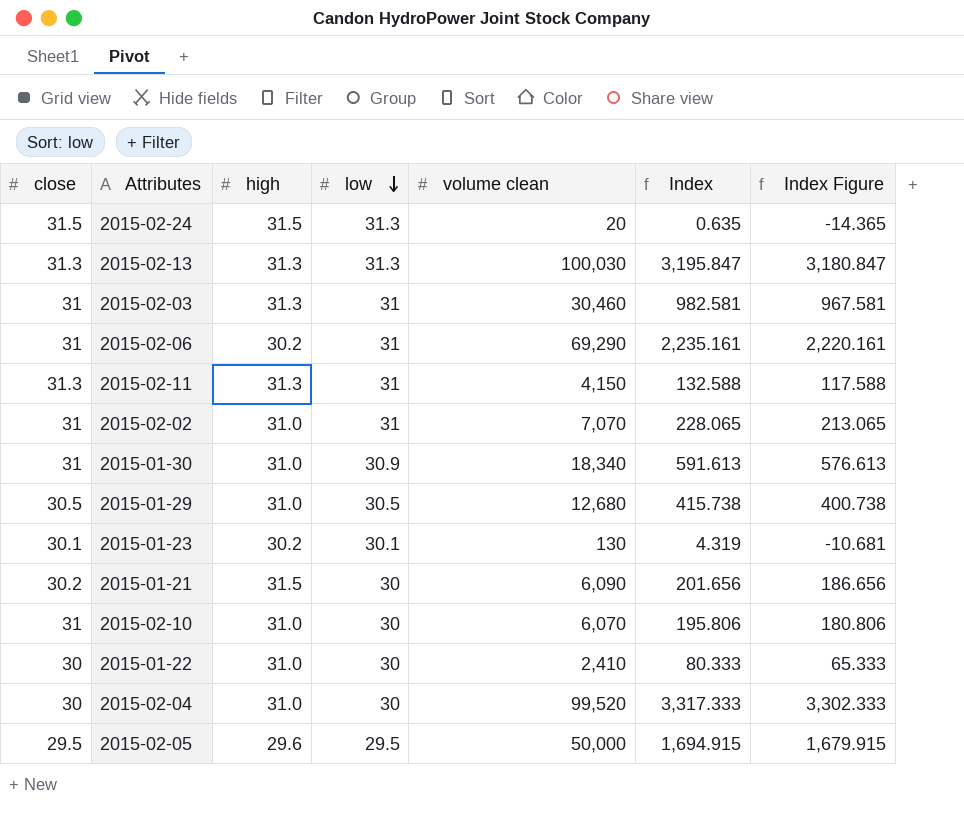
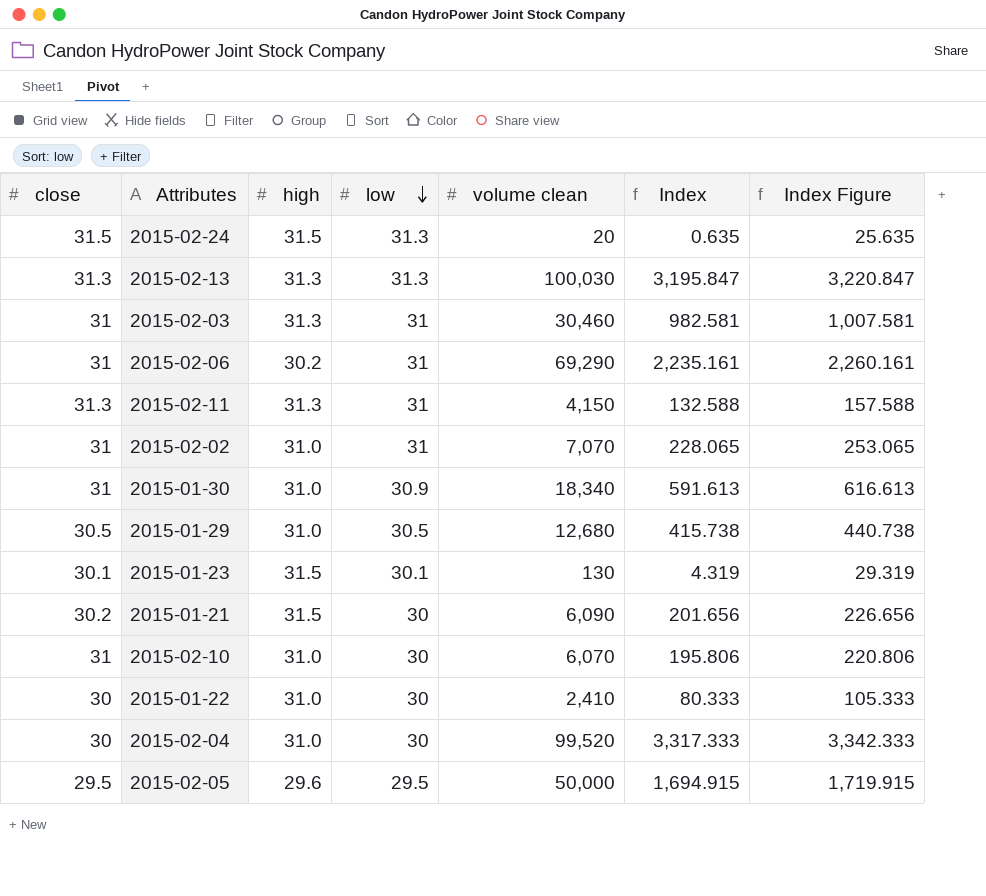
column Index Figure | formula: [Index] - 15 -> [Index] + 25
2015-01-23 | high: 30.2 -> 31.5

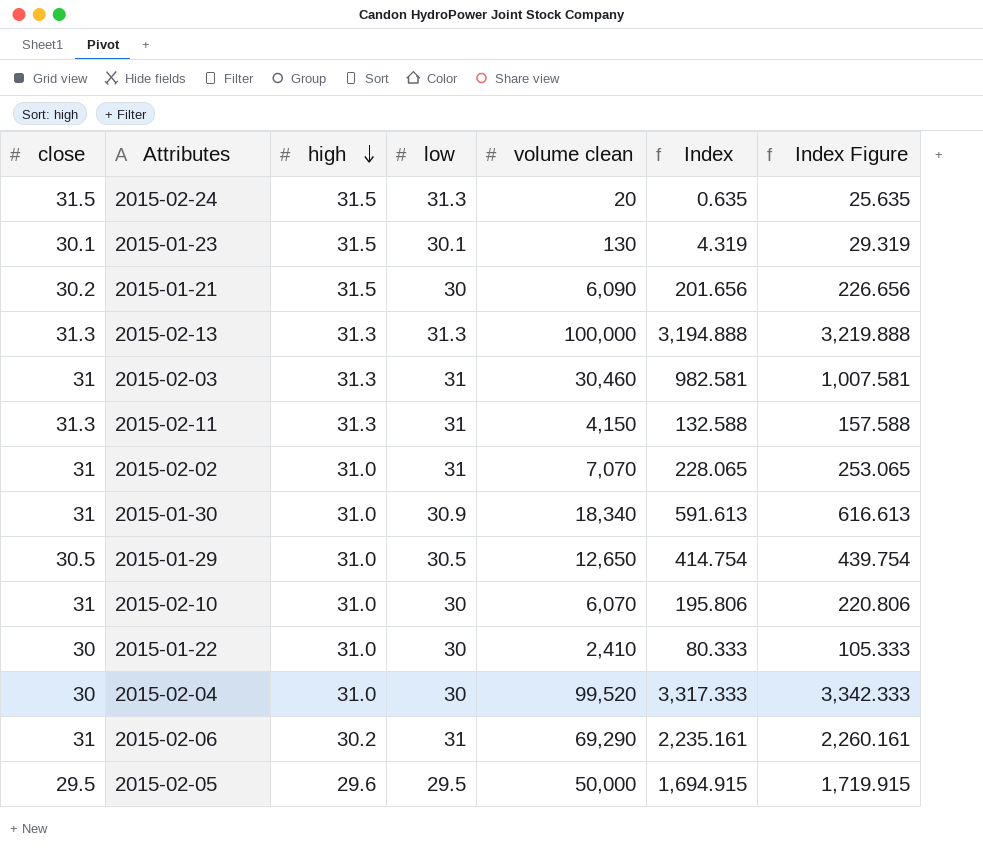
row order: low descending -> high descending
2015-02-13 | volume clean: 100,030 -> 100,000
2015-02-13 | Index: 3,195.847 -> 3,194.888
2015-02-13 | Index Figure: 3,220.847 -> 3,219.888
2015-01-29 | volume clean: 12,680 -> 12,650
2015-01-29 | Index: 415.738 -> 414.754
2015-01-29 | Index Figure: 440.738 -> 439.754

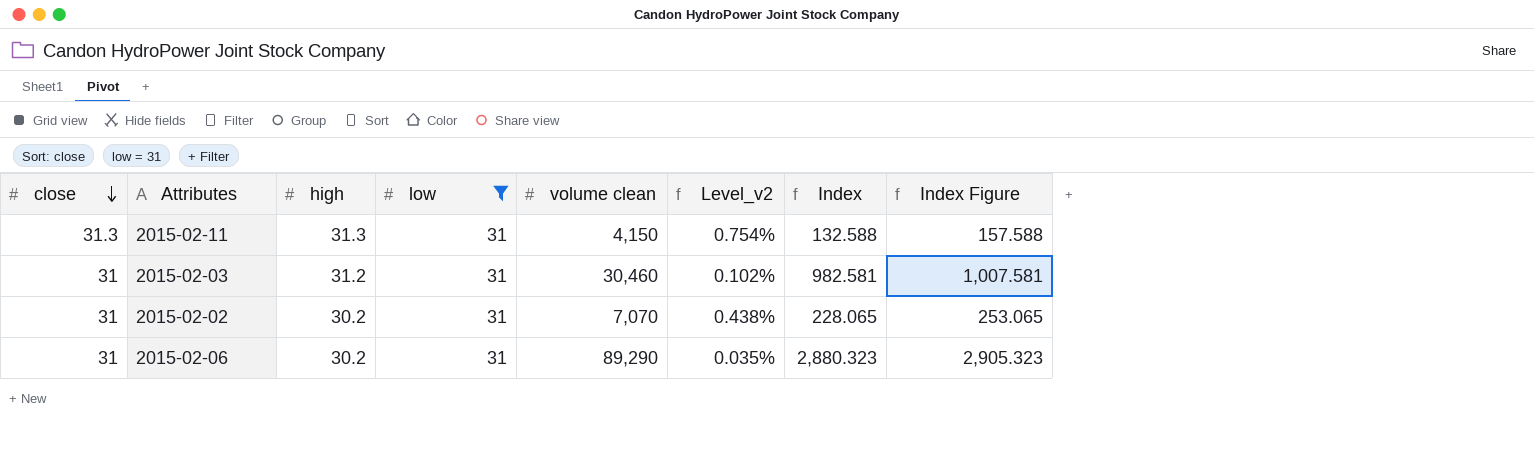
filter: none -> low = 31
row order: high descending -> close descending
column Level_v2 | formula: none -> [close] / [volume clean]
2015-02-03 | high: 31.3 -> 31.2
2015-02-02 | high: 31.0 -> 30.2
2015-02-06 | volume clean: 69,290 -> 89,290
2015-02-06 | Index: 2,235.161 -> 2,880.323
2015-02-06 | Index Figure: 2,260.161 -> 2,905.323

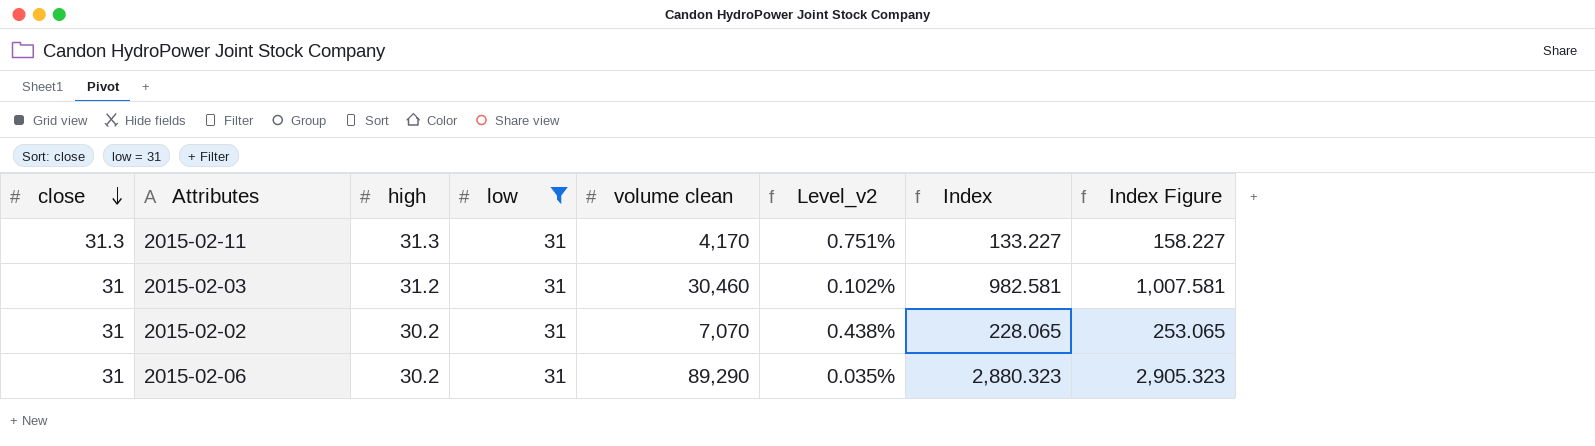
2015-02-11 | volume clean: 4,150 -> 4,170
2015-02-11 | Level_v2: 0.754% -> 0.751%
2015-02-11 | Index: 132.588 -> 133.227
2015-02-11 | Index Figure: 157.588 -> 158.227

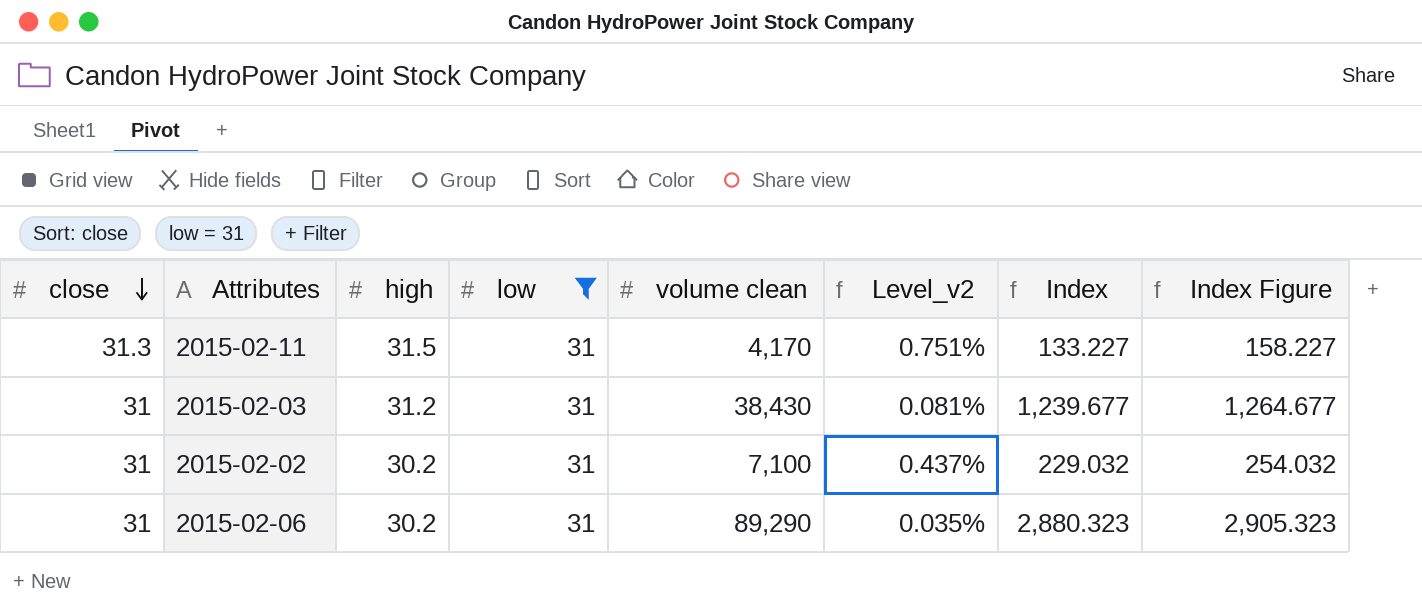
2015-02-11 | high: 31.3 -> 31.5
2015-02-03 | volume clean: 30,460 -> 38,430
2015-02-03 | Level_v2: 0.102% -> 0.081%
2015-02-03 | Index: 982.581 -> 1,239.677
2015-02-03 | Index Figure: 1,007.581 -> 1,264.677
2015-02-02 | volume clean: 7,070 -> 7,100
2015-02-02 | Level_v2: 0.438% -> 0.437%
2015-02-02 | Index: 228.065 -> 229.032
2015-02-02 | Index Figure: 253.065 -> 254.032

